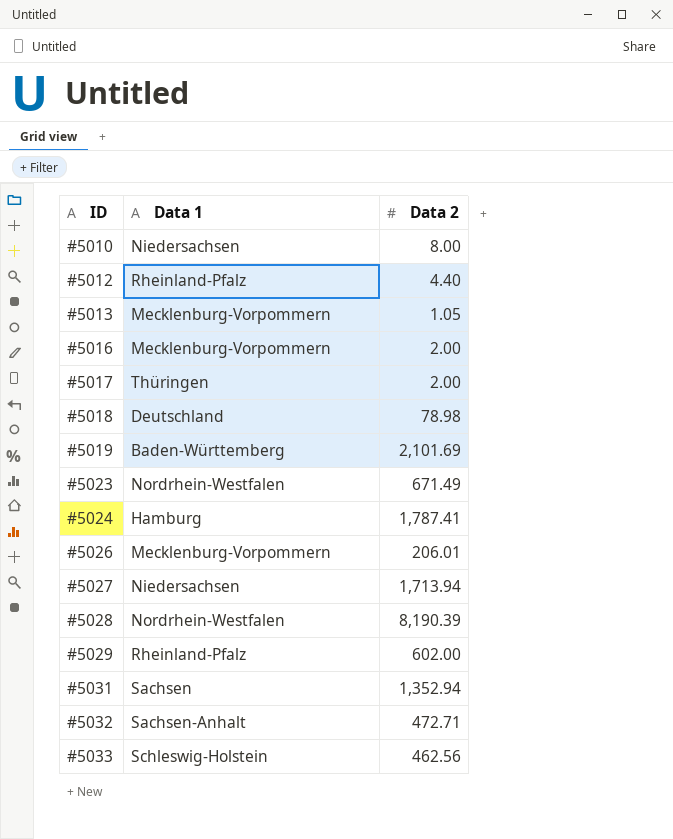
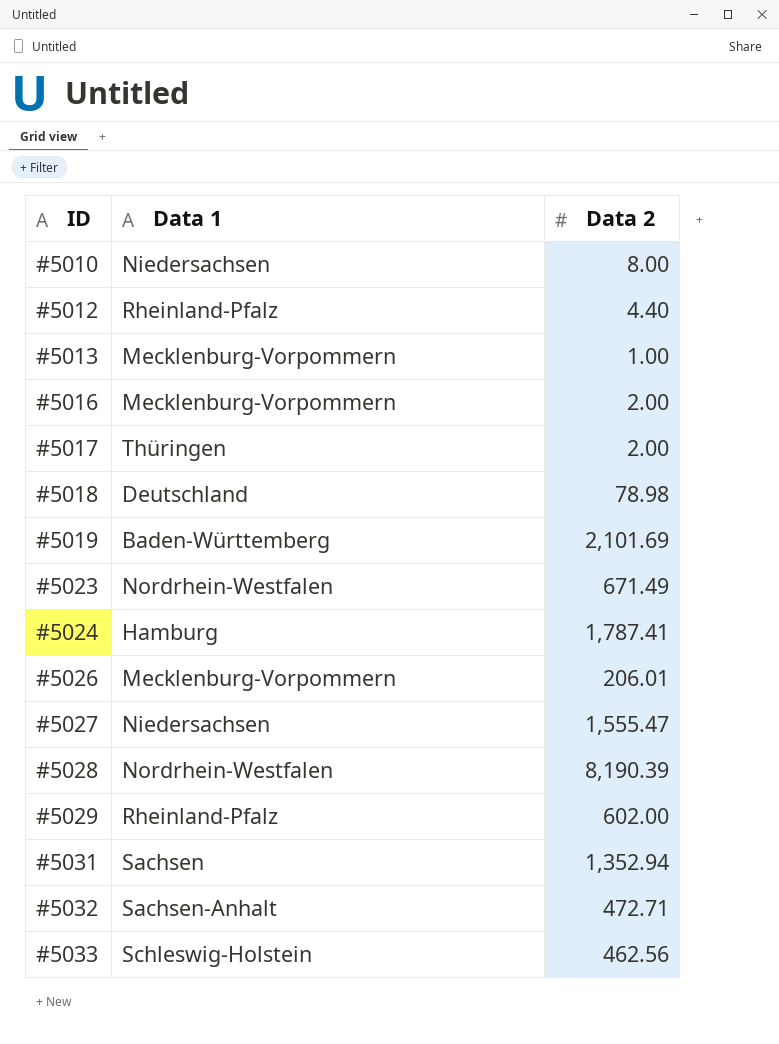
#5013 | Data 2: 1.05 -> 1.00
#5027 | Data 2: 1,713.94 -> 1,555.47

